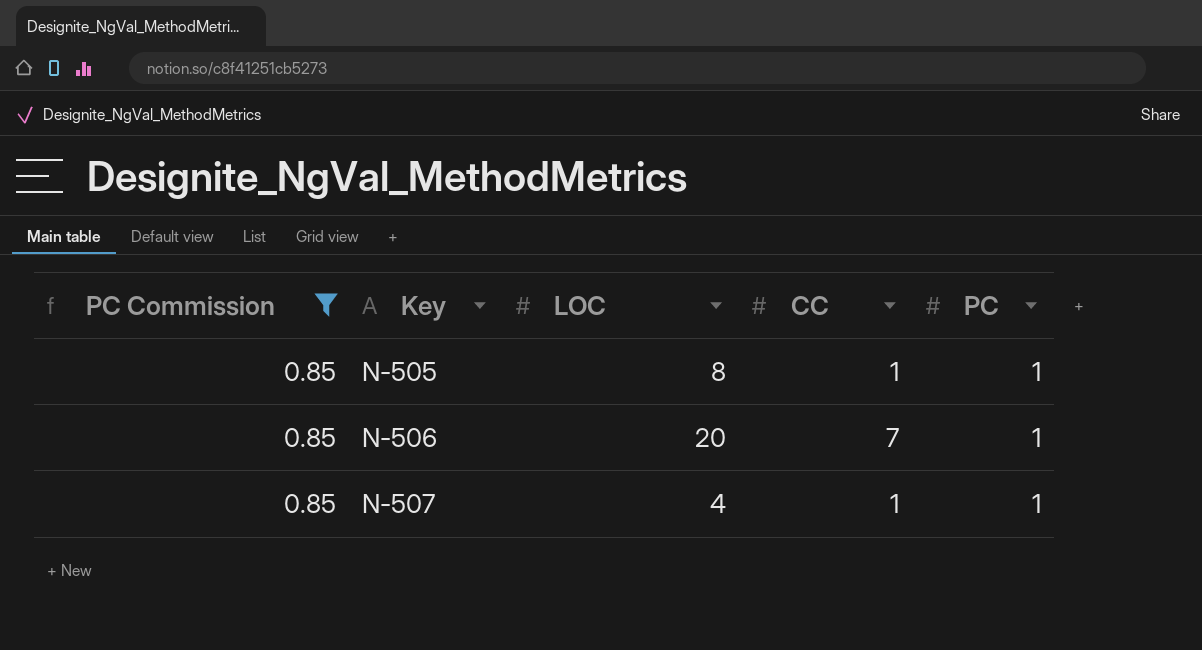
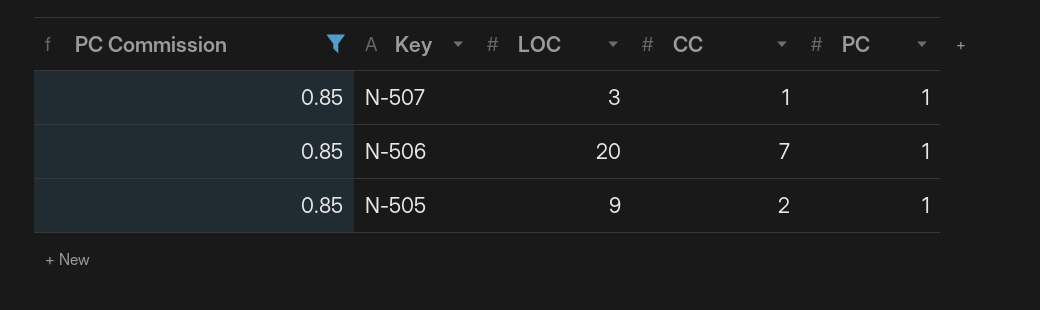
row order: Key ascending -> Key descending
N-507 | LOC: 4 -> 3
N-505 | LOC: 8 -> 9
N-505 | CC: 1 -> 2

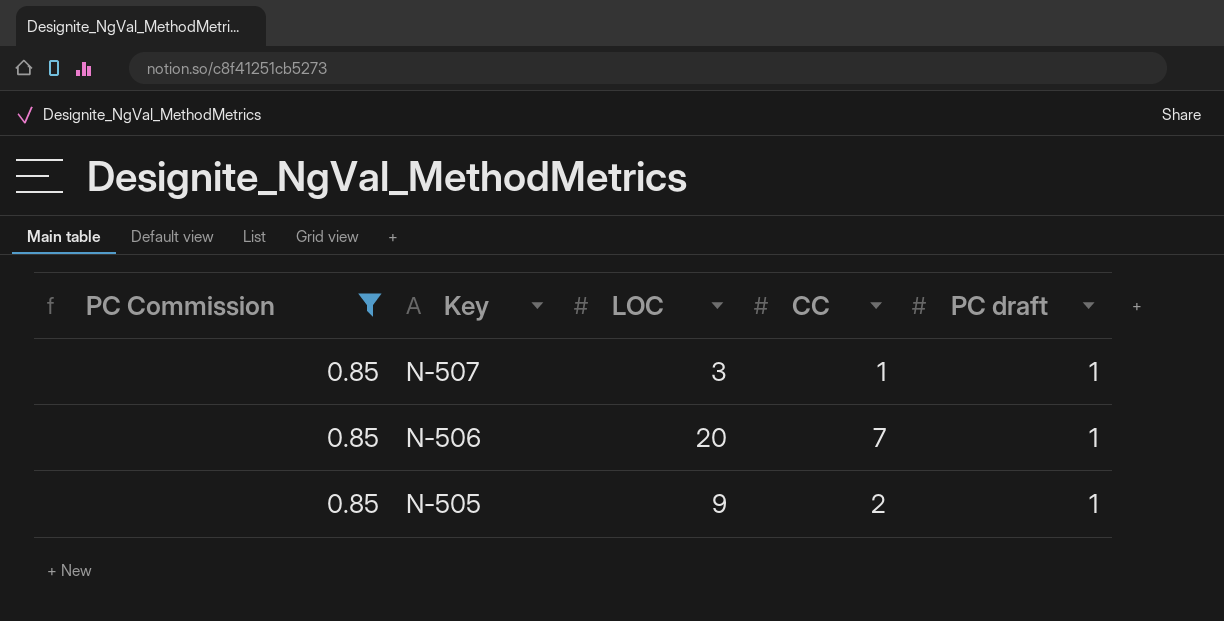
column name: PC -> PC draft

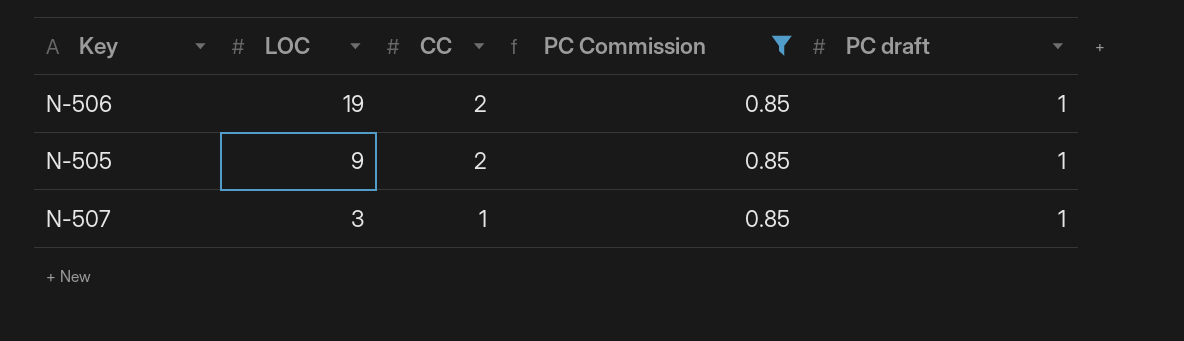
row order: Key descending -> LOC descending
column PC Commission | position: 1 -> 4
N-506 | LOC: 20 -> 19
N-506 | CC: 7 -> 2

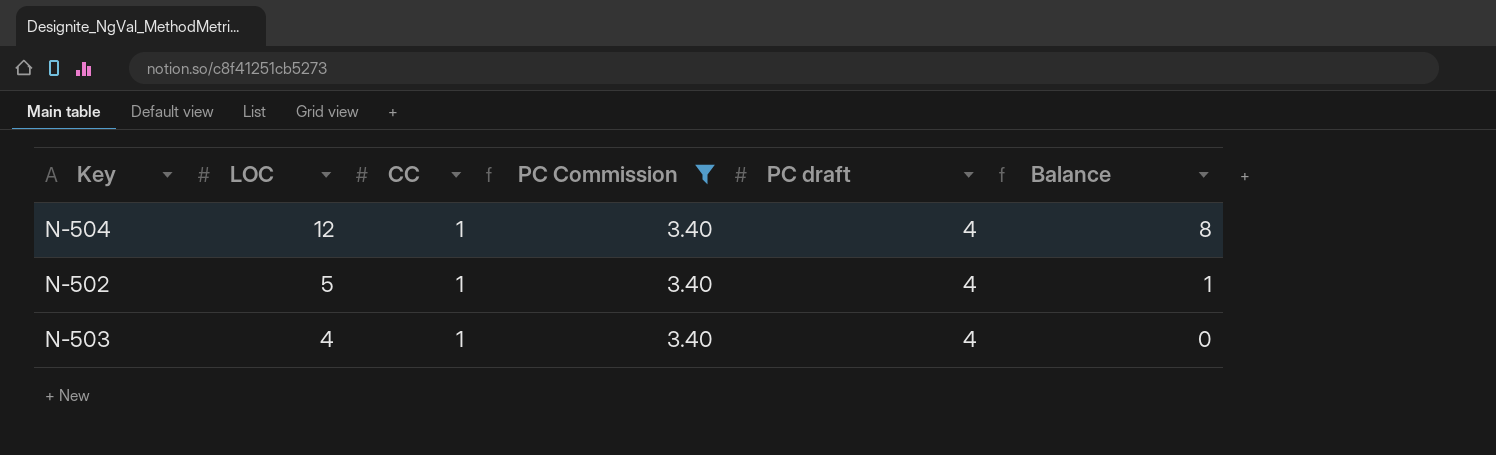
filter: PC Commission = 0.85 -> PC Commission = 3.40
column Balance | formula: none -> [LOC] - [PC draft]

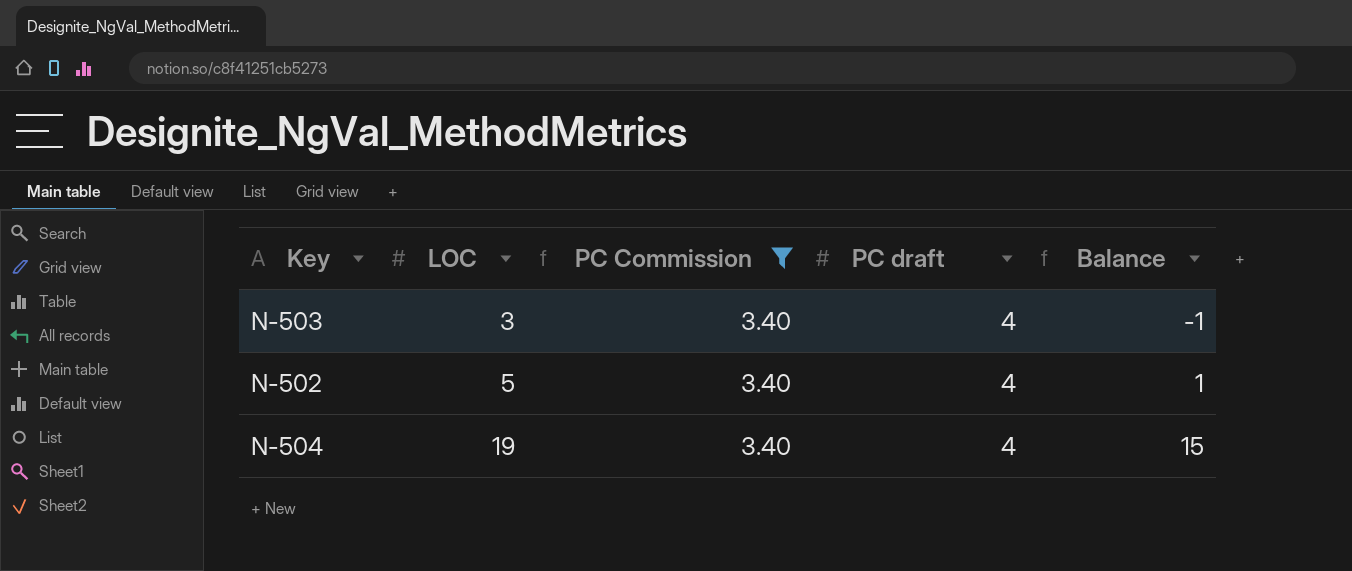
row order: LOC descending -> LOC ascending
column CC | position: 3 -> none
N-503 | LOC: 4 -> 3
N-503 | Balance: 0 -> -1
N-504 | LOC: 12 -> 19
N-504 | Balance: 8 -> 15

